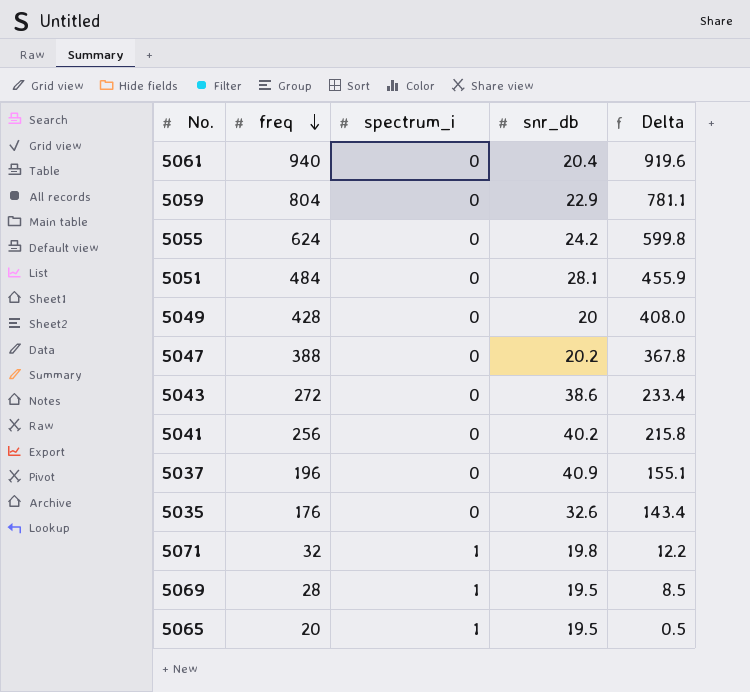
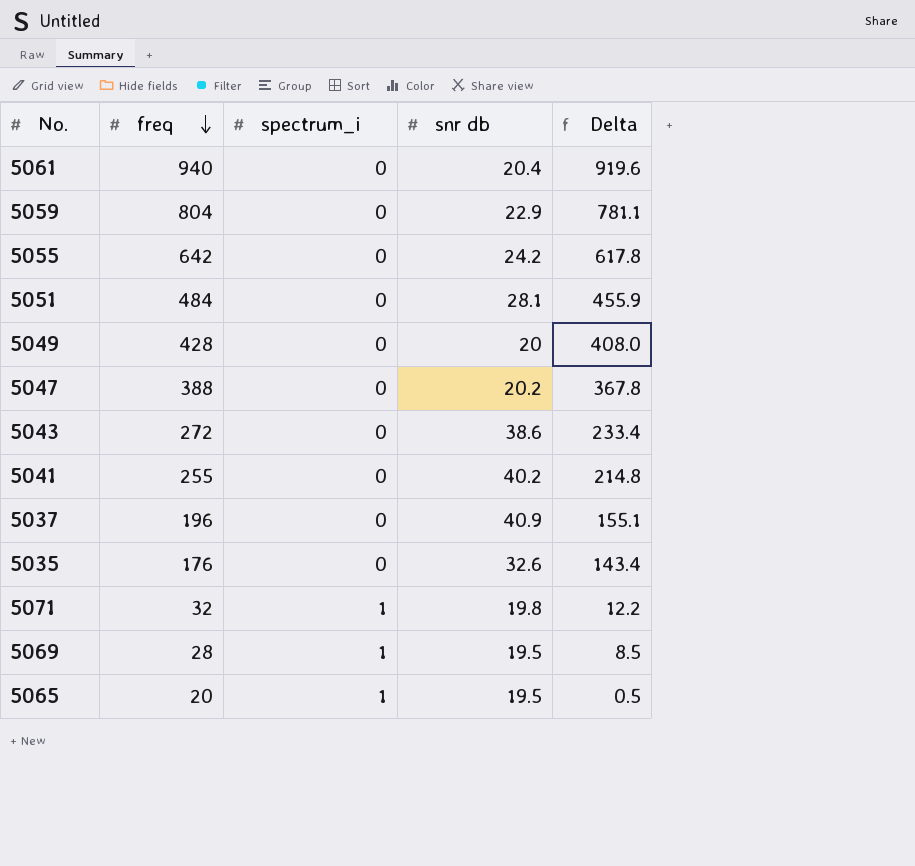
column name: snr_db -> snr db
5055 | freq: 624 -> 642
5055 | Delta: 599.8 -> 617.8
5041 | freq: 256 -> 255
5041 | Delta: 215.8 -> 214.8

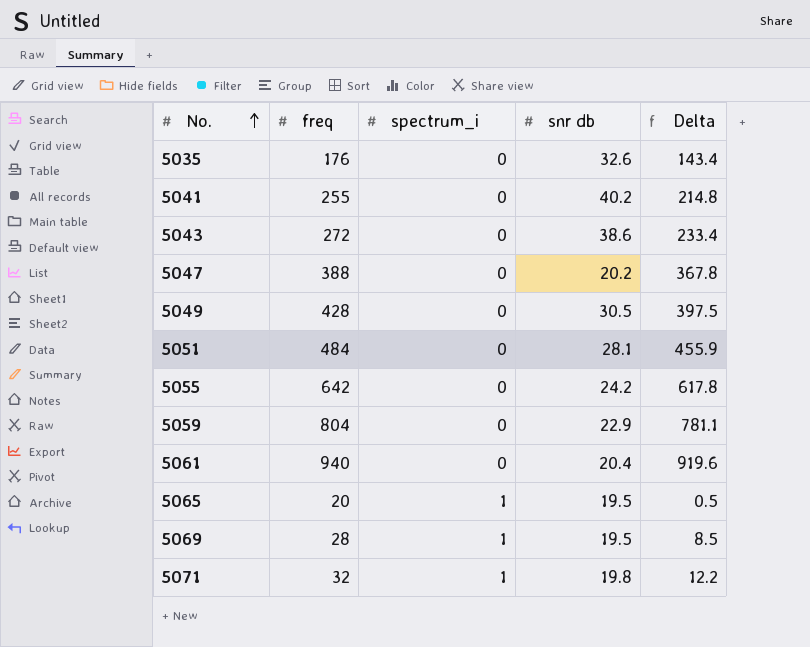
row order: freq descending -> No. ascending
row 5037: 196 | 0 | 40.9 | 155.1 -> none
5049 | snr db: 20 -> 30.5
5049 | Delta: 408.0 -> 397.5

